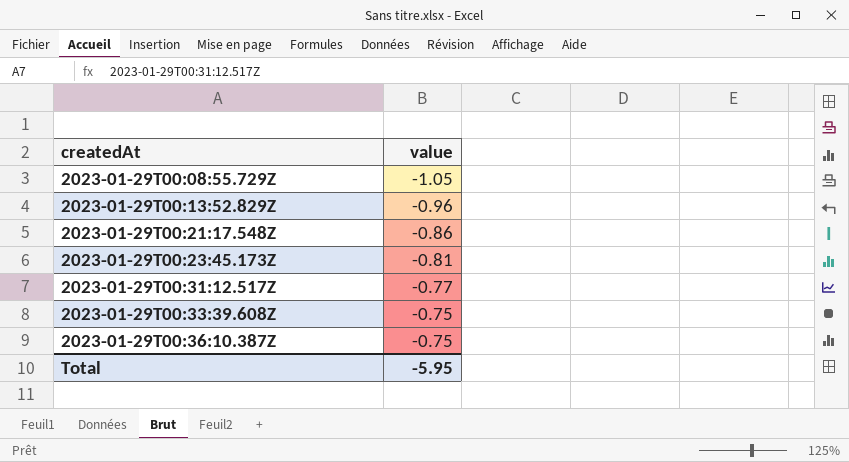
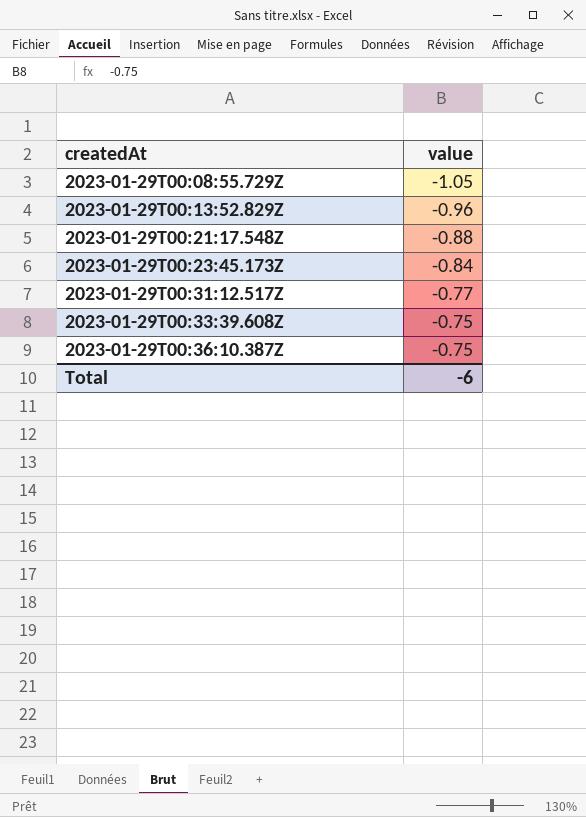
2023-01-29T00:21:17.548Z | value: -0.86 -> -0.88
2023-01-29T00:23:45.173Z | value: -0.81 -> -0.84
Total | value: -5.95 -> -6

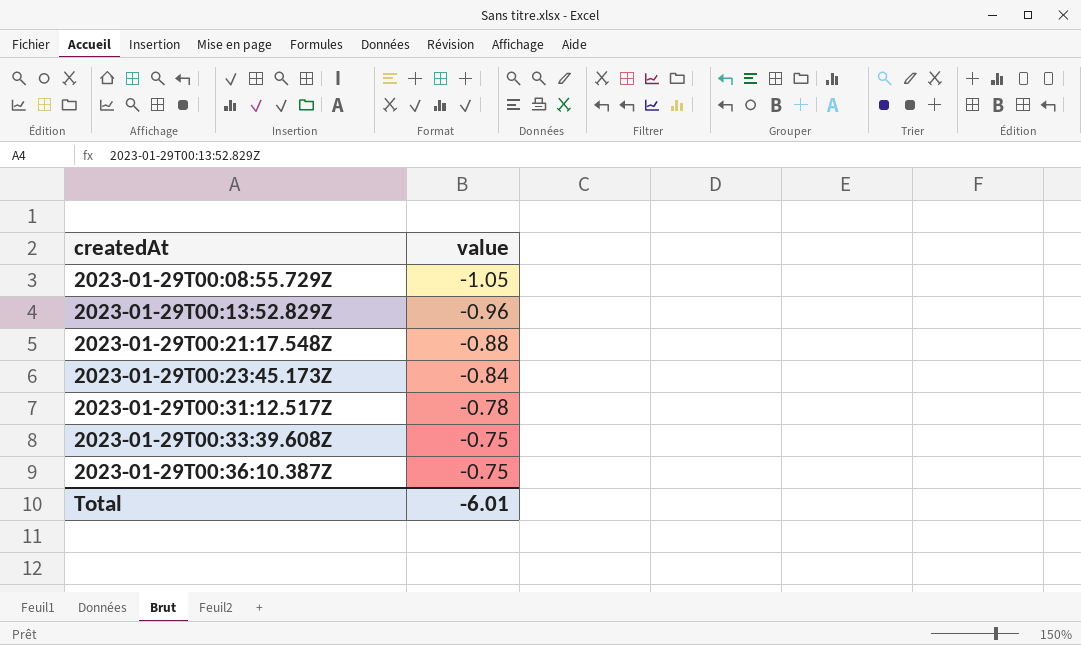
2023-01-29T00:31:12.517Z | value: -0.77 -> -0.78
Total | value: -6 -> -6.01

